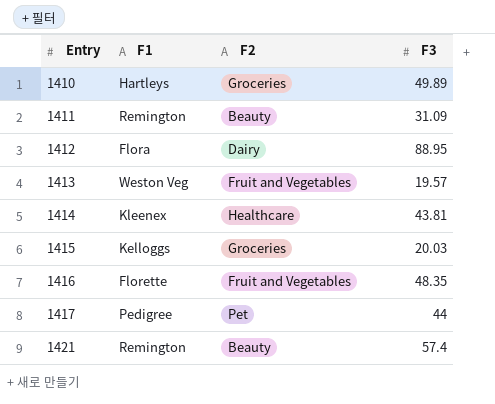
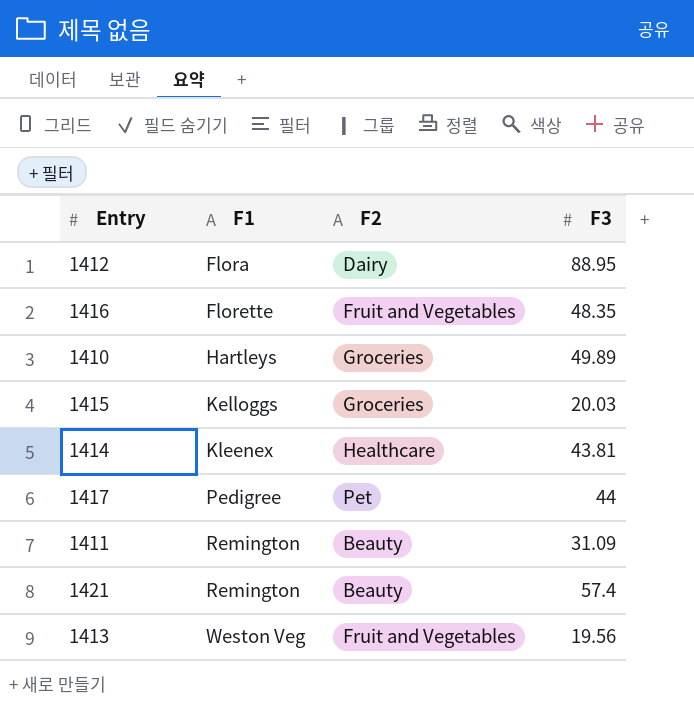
row order: Entry ascending -> F1 ascending
1413 | F3: 19.57 -> 19.56

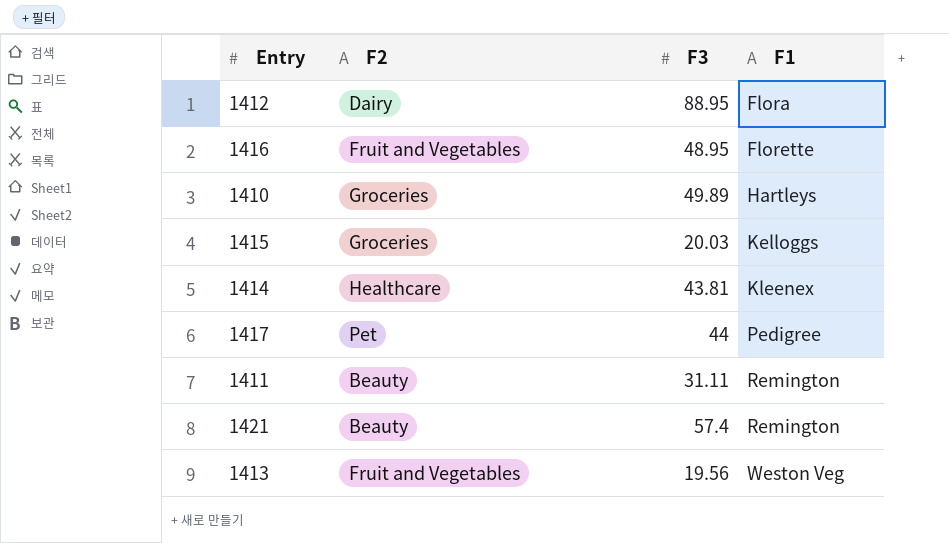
column F1 | position: 2 -> 4
1416 | F3: 48.35 -> 48.95
1411 | F3: 31.09 -> 31.11

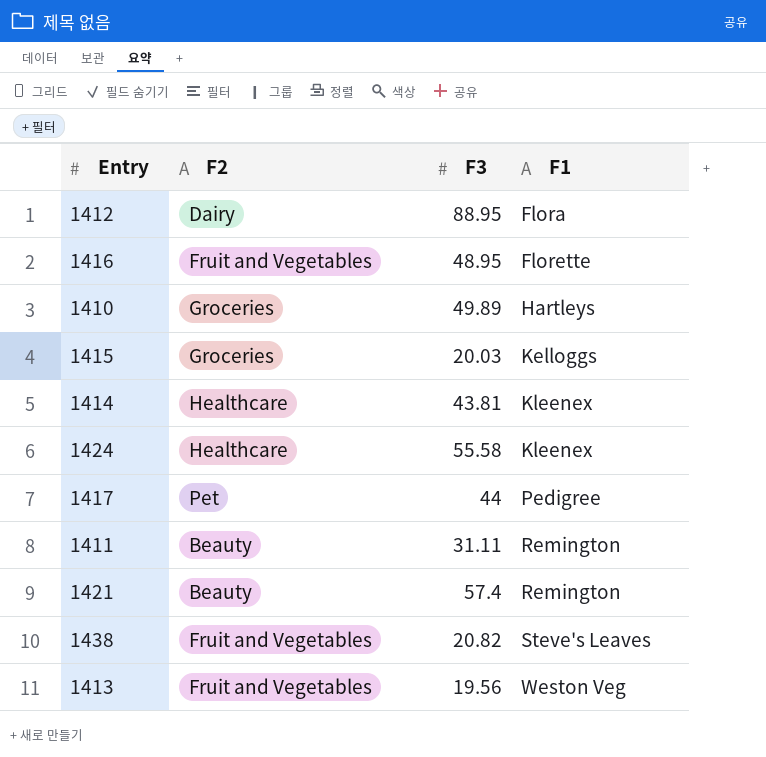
row 1424: none -> Healthcare | 55.58 | Kleenex
row 1438: none -> Fruit and Vegetables | 20.82 | Steve's Leaves

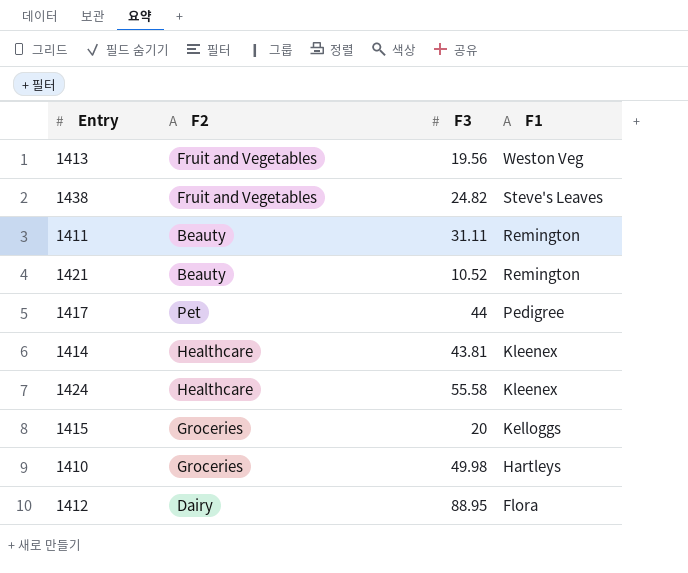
row order: F1 ascending -> F1 descending
row 1416: Fruit and Vegetables | 48.95 | Florette -> none
1438 | F3: 20.82 -> 24.82
1421 | F3: 57.4 -> 10.52
1415 | F3: 20.03 -> 20
1410 | F3: 49.89 -> 49.98

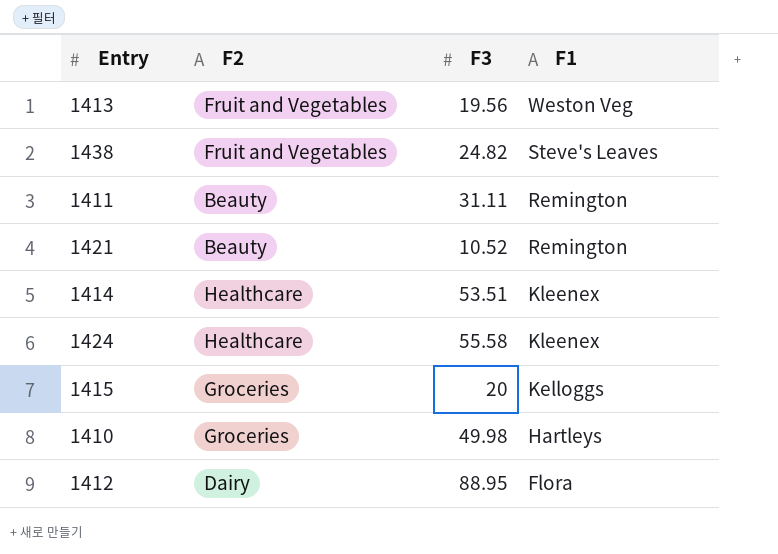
row 1417: Pet | 44 | Pedigree -> none
1414 | F3: 43.81 -> 53.51

